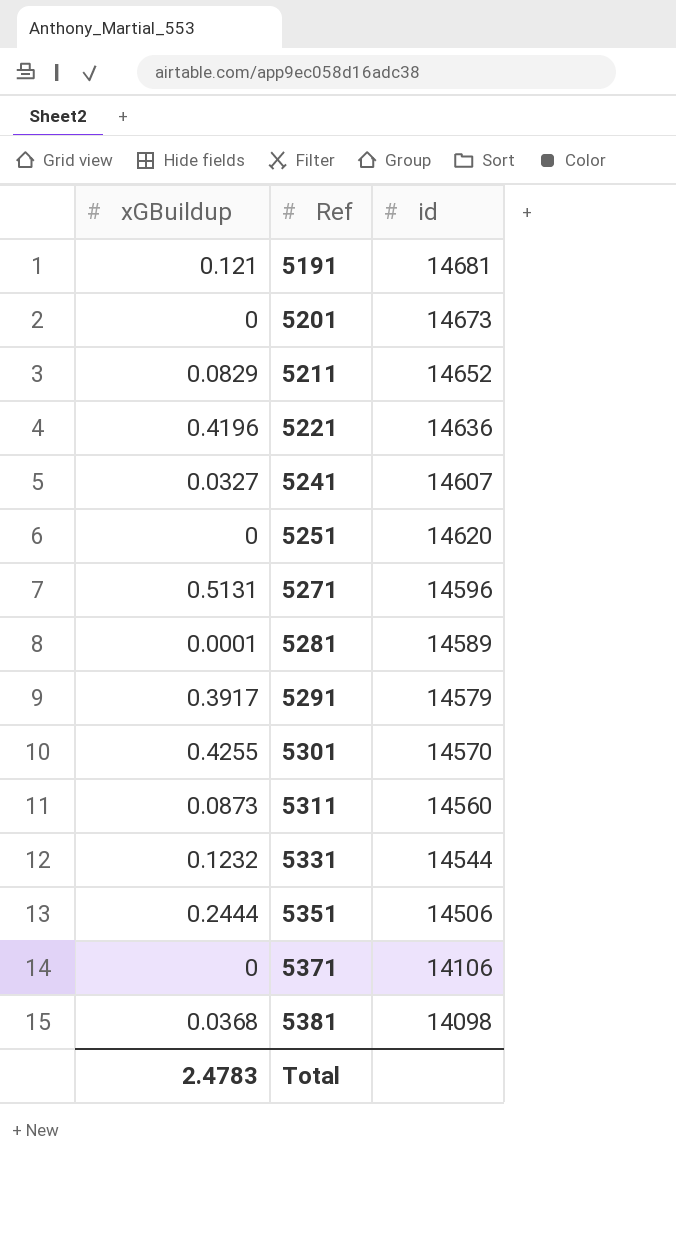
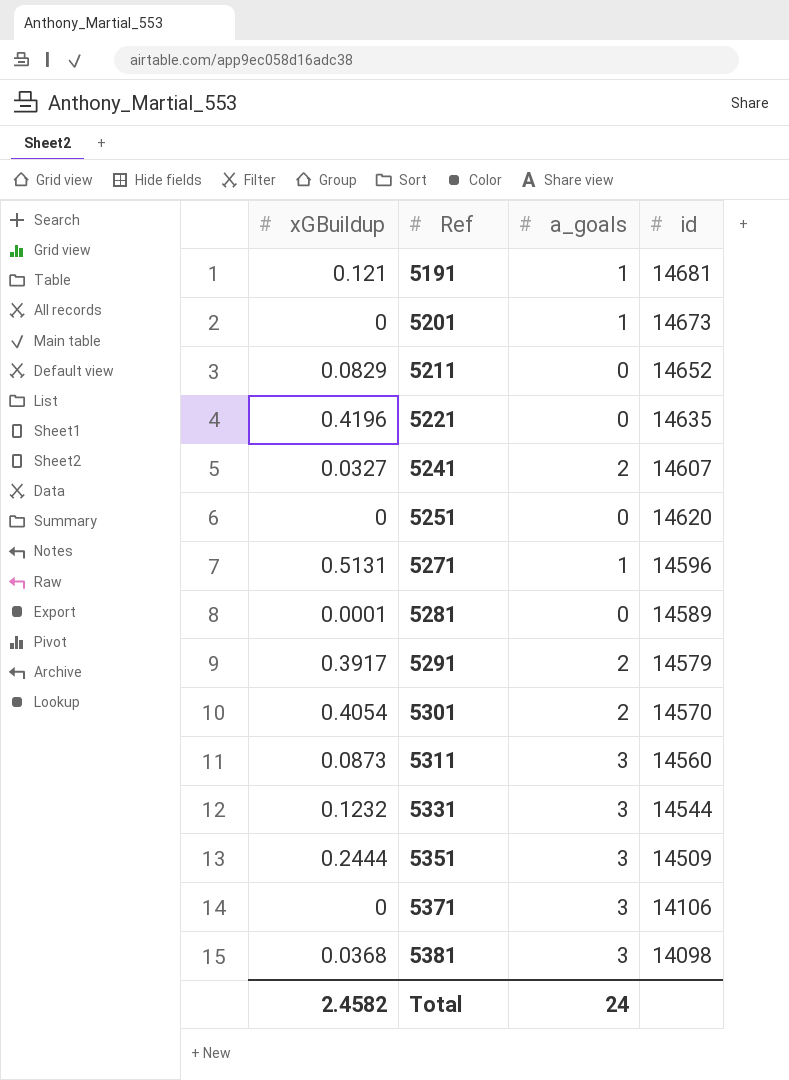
column a_goals | position: none -> 3
5221 | id: 14636 -> 14635
5301 | xGBuildup: 0.4255 -> 0.4054
5351 | id: 14506 -> 14509
Total | xGBuildup: 2.4783 -> 2.4582

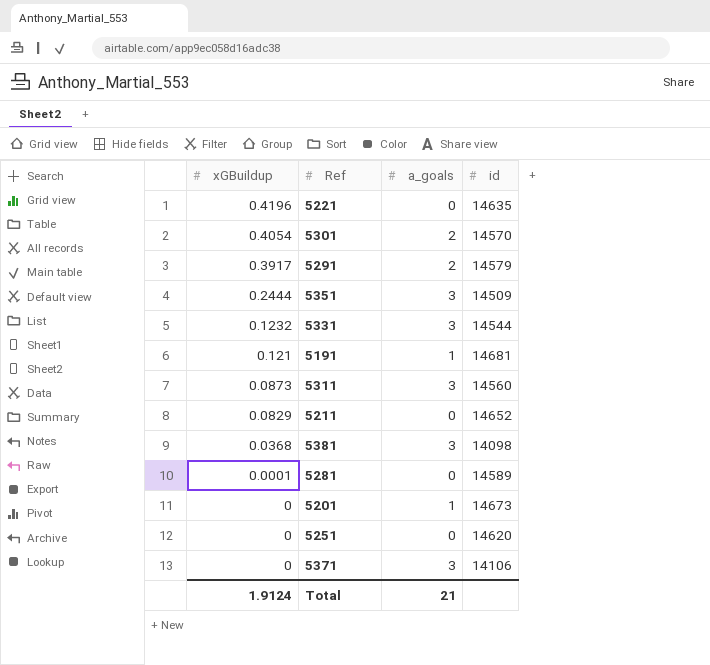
row order: Ref ascending -> xGBuildup descending
row 5241: 0.0327 | 2 | 14607 -> none
row 5271: 0.5131 | 1 | 14596 -> none
Total | xGBuildup: 2.4582 -> 1.9124
Total | a_goals: 24 -> 21

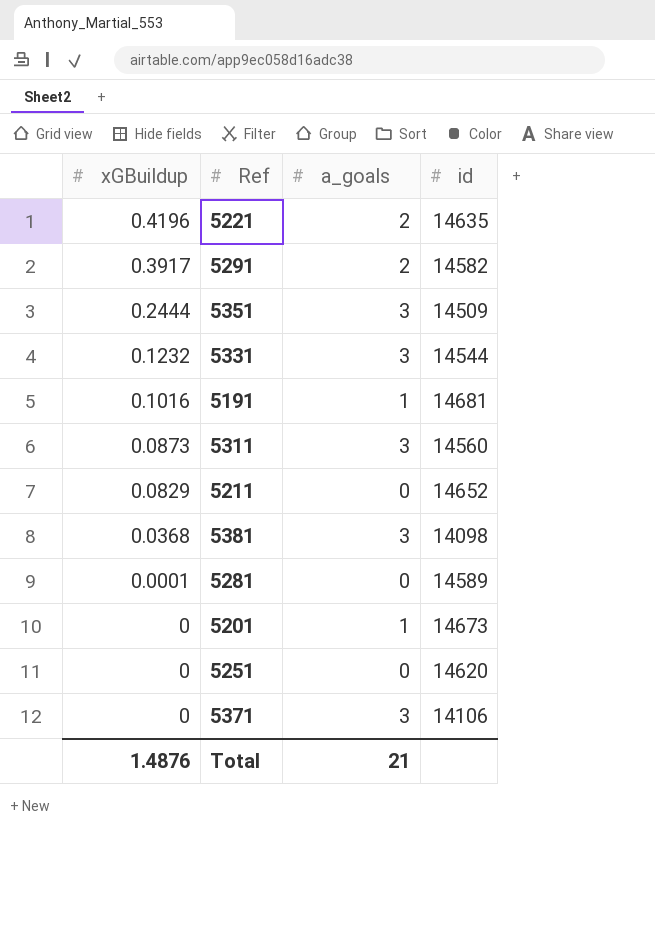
row 5301: 0.4054 | 2 | 14570 -> none
5221 | a_goals: 0 -> 2
5291 | id: 14579 -> 14582
5191 | xGBuildup: 0.121 -> 0.1016
Total | xGBuildup: 1.9124 -> 1.4876

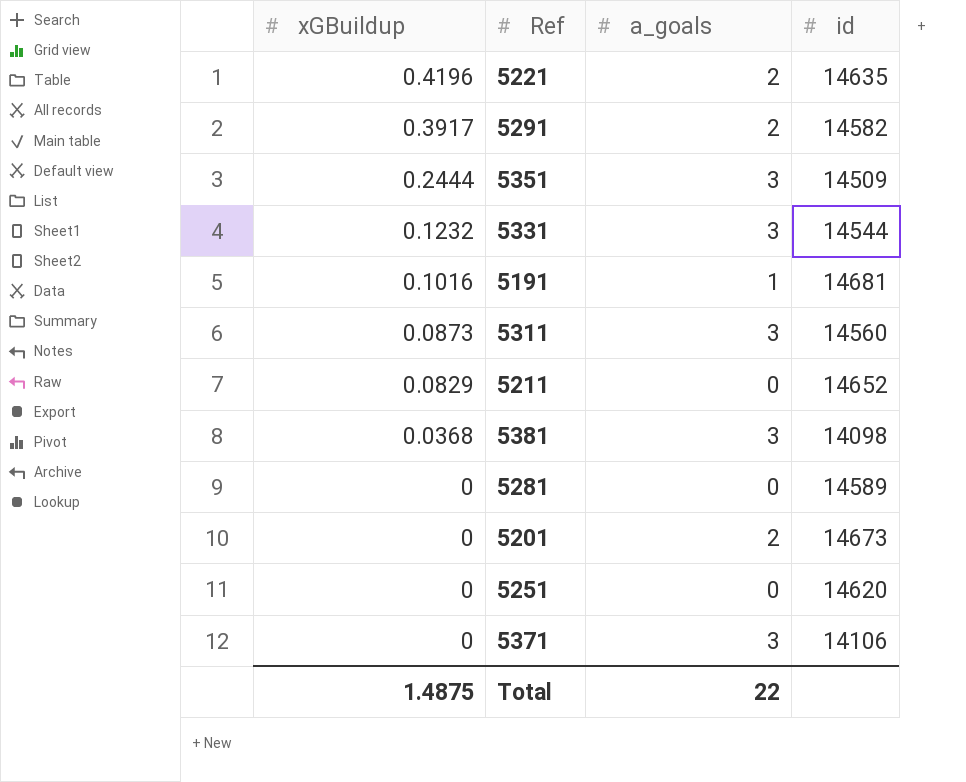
5281 | xGBuildup: 0.0001 -> 0
5201 | a_goals: 1 -> 2
Total | xGBuildup: 1.4876 -> 1.4875
Total | a_goals: 21 -> 22

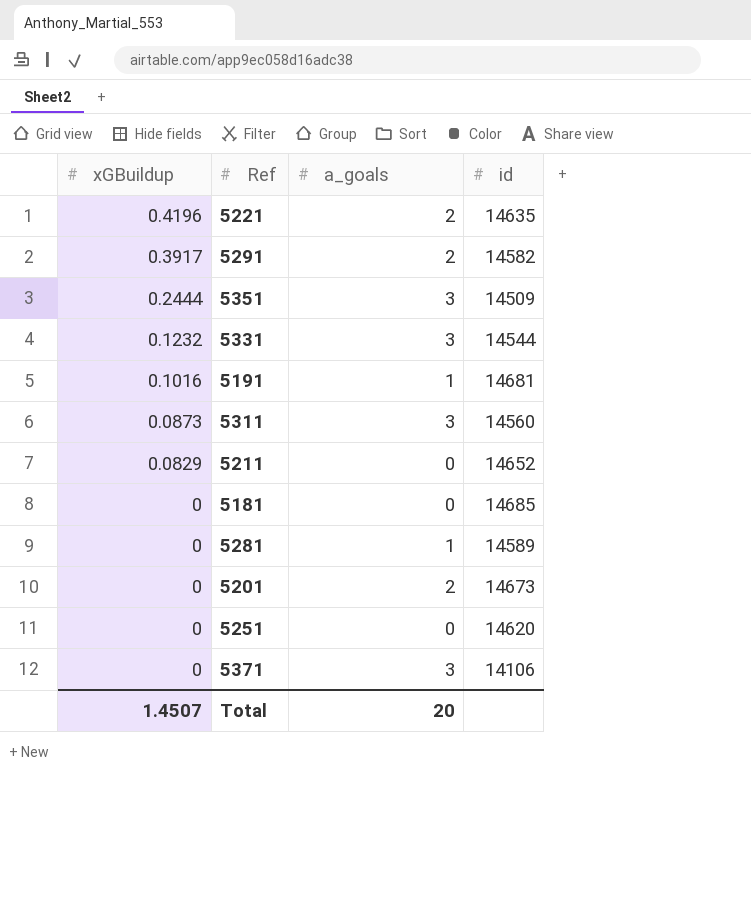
row 5381: 0.0368 | 3 | 14098 -> none
row 5181: none -> 0 | 0 | 14685
5281 | a_goals: 0 -> 1
Total | xGBuildup: 1.4875 -> 1.4507
Total | a_goals: 22 -> 20

